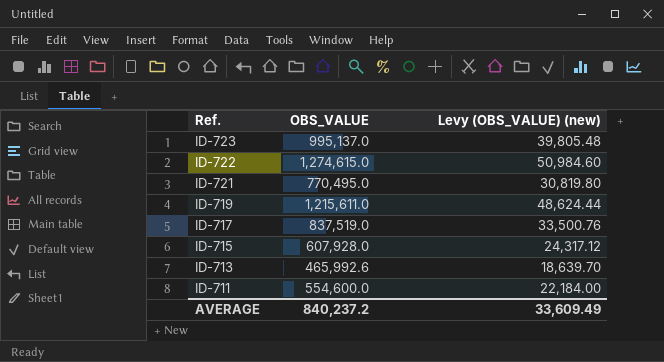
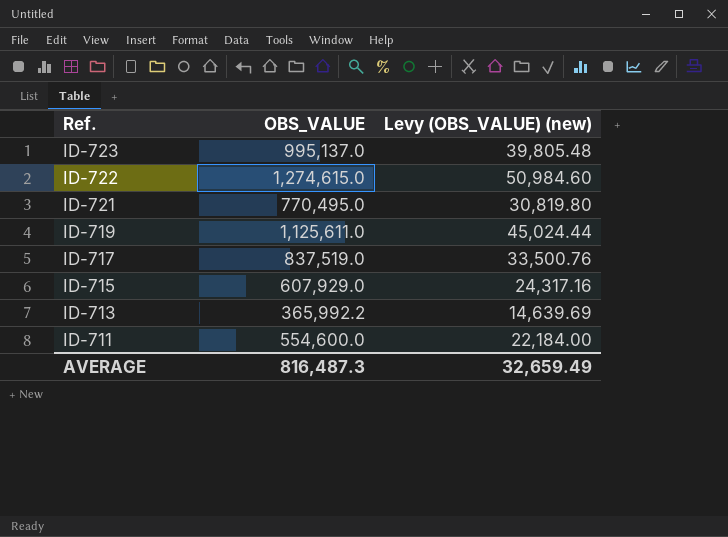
ID-719 | OBS_VALUE: 1,215,611.0 -> 1,125,611.0
ID-719 | Levy (OBS_VALUE) (new): 48,624.44 -> 45,024.44
ID-715 | OBS_VALUE: 607,928.0 -> 607,929.0
ID-715 | Levy (OBS_VALUE) (new): 24,317.12 -> 24,317.16
ID-713 | OBS_VALUE: 465,992.6 -> 365,992.2
ID-713 | Levy (OBS_VALUE) (new): 18,639.70 -> 14,639.69
AVERAGE | OBS_VALUE: 840,237.2 -> 816,487.3
AVERAGE | Levy (OBS_VALUE) (new): 33,609.49 -> 32,659.49

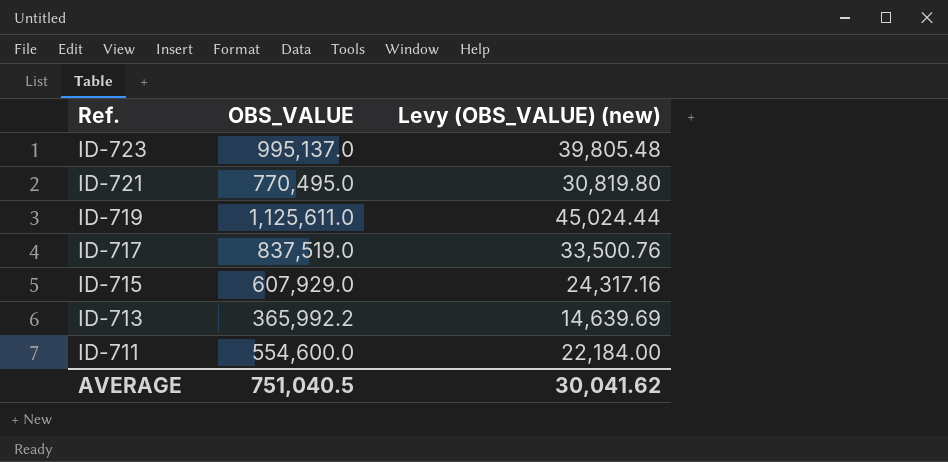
row ID-722: 1,274,615.0 | 50,984.60 -> none
AVERAGE | OBS_VALUE: 816,487.3 -> 751,040.5
AVERAGE | Levy (OBS_VALUE) (new): 32,659.49 -> 30,041.62

